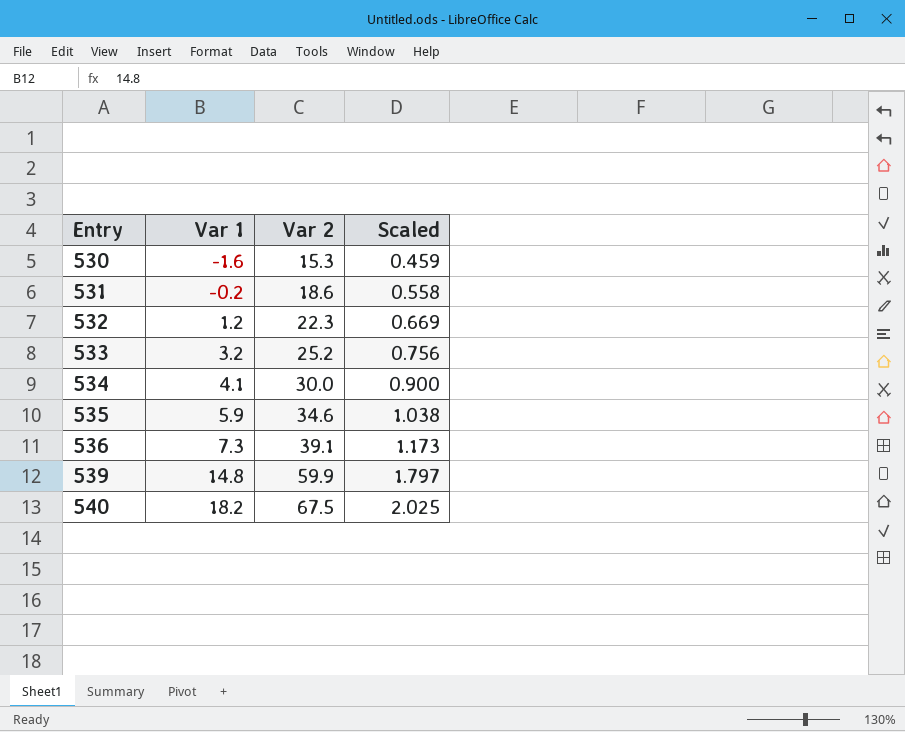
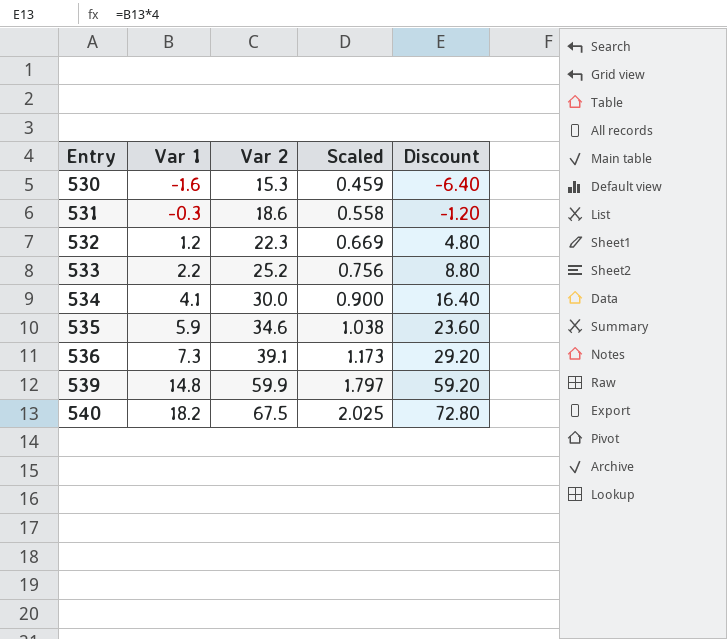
column Discount | formula: none -> [Var 1] * 4
531 | Var 1: -0.2 -> -0.3
533 | Var 1: 3.2 -> 2.2

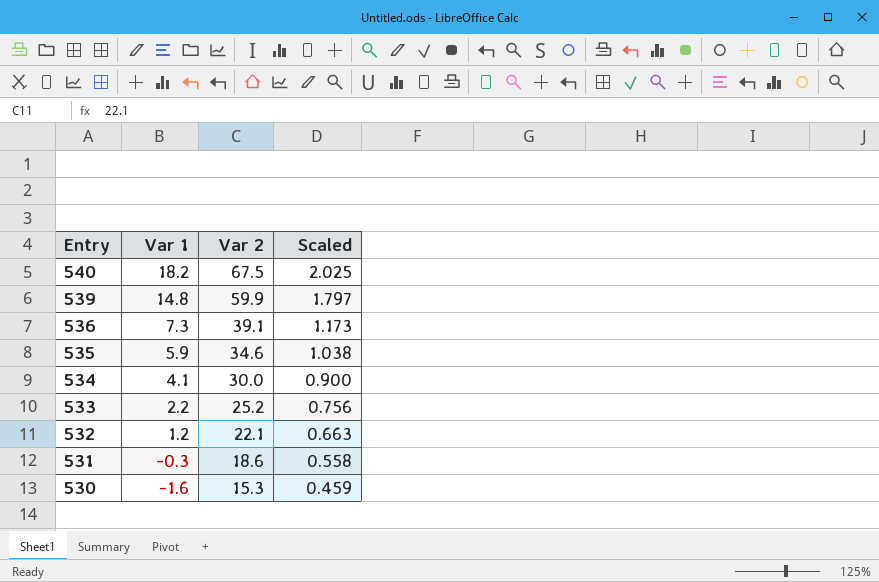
row order: Entry ascending -> Entry descending
column Discount | formula: [Var 1] * 4 -> none
532 | Var 2: 22.3 -> 22.1
532 | Scaled: 0.669 -> 0.663

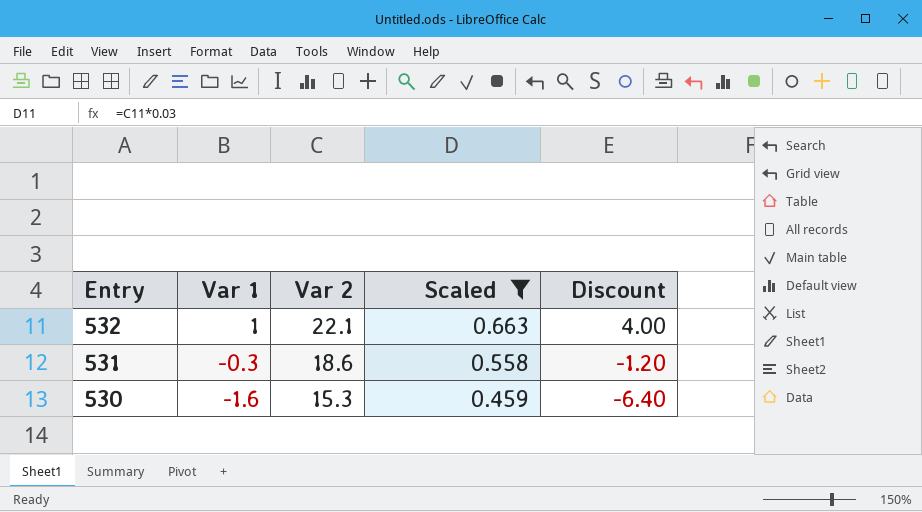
filter: none -> Scaled <= 0.663
column Discount | formula: none -> [Var 1] * 4
532 | Var 1: 1.2 -> 1

